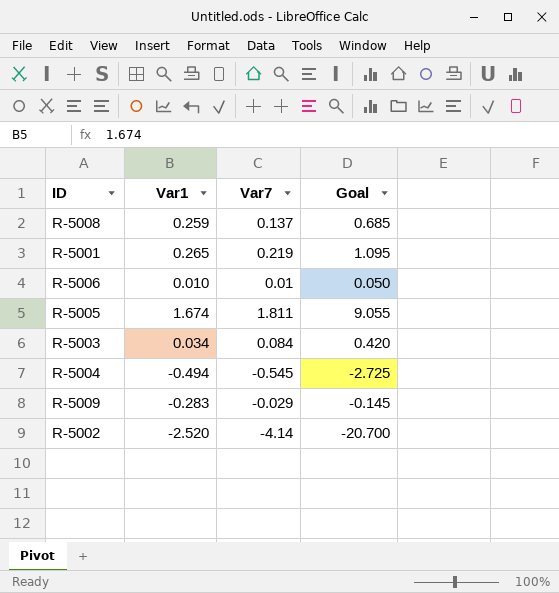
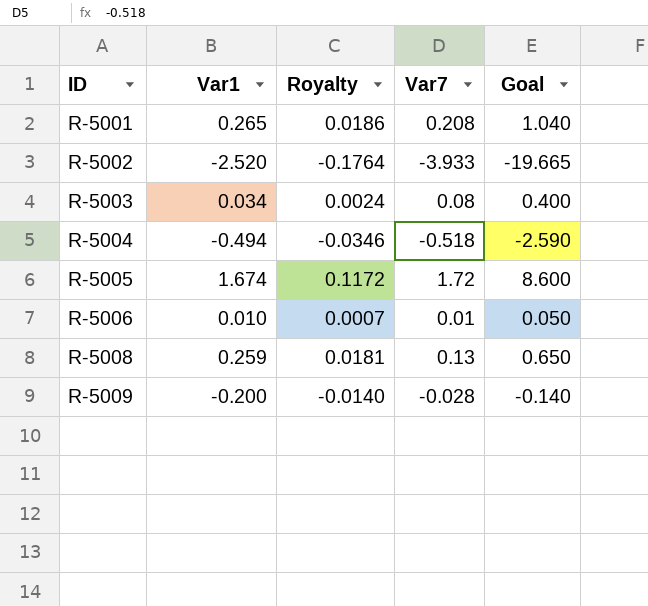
row order: none -> ID ascending
column Royalty | formula: none -> [Var1] * 0.07
R-5001 | Var7: 0.219 -> 0.208
R-5001 | Goal: 1.095 -> 1.040
R-5002 | Var7: -4.14 -> -3.933
R-5002 | Goal: -20.700 -> -19.665
R-5003 | Var7: 0.084 -> 0.08
R-5003 | Goal: 0.420 -> 0.400
R-5004 | Var7: -0.545 -> -0.518
R-5004 | Goal: -2.725 -> -2.590
R-5005 | Var7: 1.811 -> 1.72
R-5005 | Goal: 9.055 -> 8.600
R-5008 | Var7: 0.137 -> 0.13
R-5008 | Goal: 0.685 -> 0.650
R-5009 | Var1: -0.283 -> -0.200
R-5009 | Var7: -0.029 -> -0.028
R-5009 | Goal: -0.145 -> -0.140

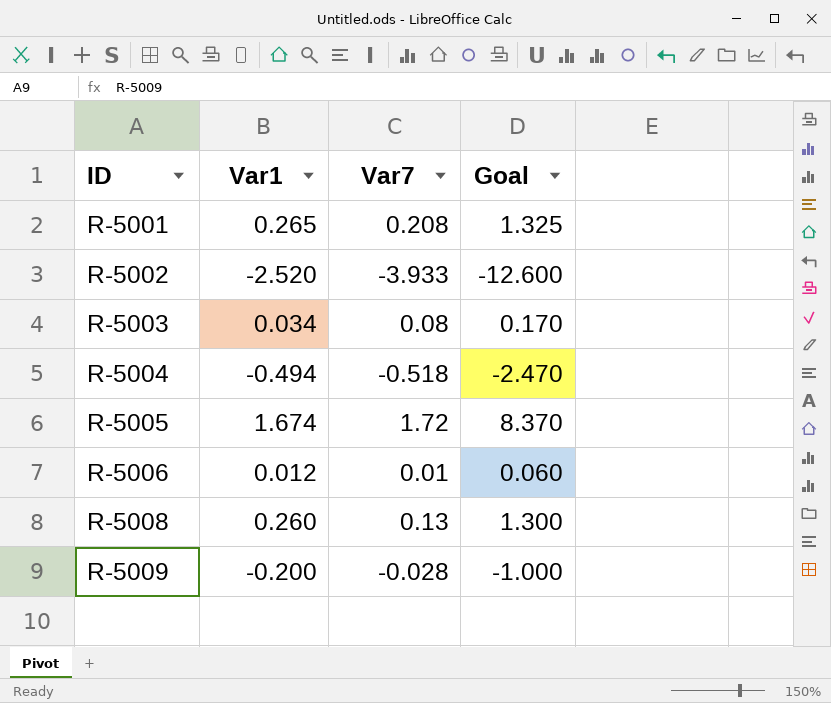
column Royalty | formula: [Var1] * 0.07 -> none
column Goal | formula: [Var7] * 5 -> [Var1] * 5
R-5006 | Var1: 0.010 -> 0.012
R-5008 | Var1: 0.259 -> 0.260

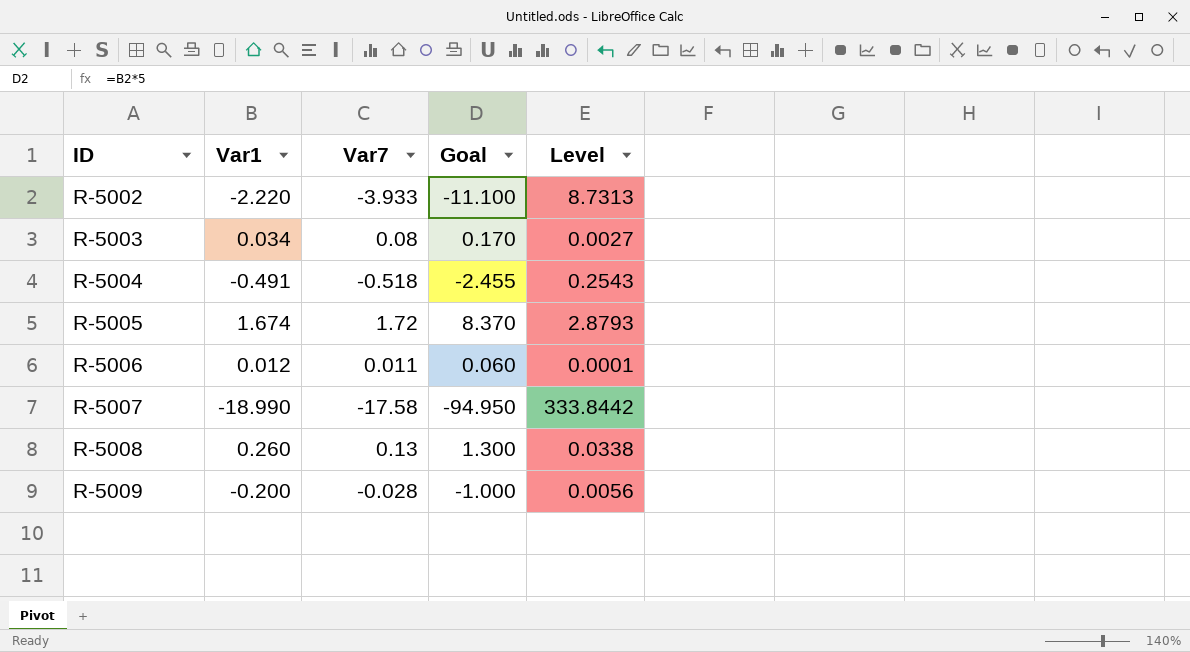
column Level | formula: none -> [Var1] * [Var7]
row R-5001: 0.265 | 0.208 | 1.325 -> none
R-5002 | Var1: -2.520 -> -2.220
R-5002 | Goal: -12.600 -> -11.100
R-5004 | Var1: -0.494 -> -0.491
R-5004 | Goal: -2.470 -> -2.455
R-5006 | Var7: 0.01 -> 0.011
row R-5007: none -> -18.990 | -17.58 | -94.950 | 333.8442

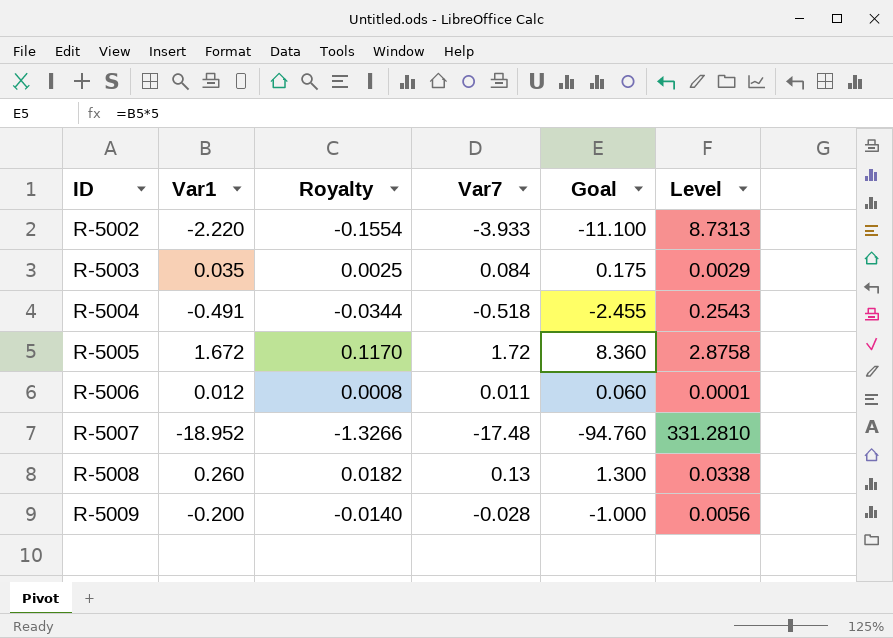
column Royalty | formula: none -> [Var1] * 0.07
R-5003 | Var1: 0.034 -> 0.035
R-5003 | Var7: 0.08 -> 0.084
R-5003 | Goal: 0.170 -> 0.175
R-5003 | Level: 0.0027 -> 0.0029
R-5005 | Var1: 1.674 -> 1.672
R-5005 | Goal: 8.370 -> 8.360
R-5005 | Level: 2.8793 -> 2.8758
R-5007 | Var1: -18.990 -> -18.952
R-5007 | Var7: -17.58 -> -17.48
R-5007 | Goal: -94.950 -> -94.760
R-5007 | Level: 333.8442 -> 331.2810

